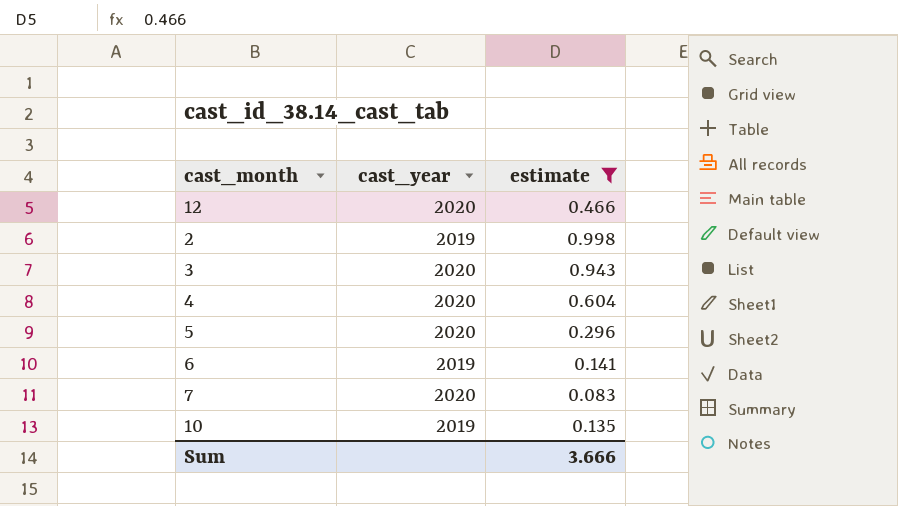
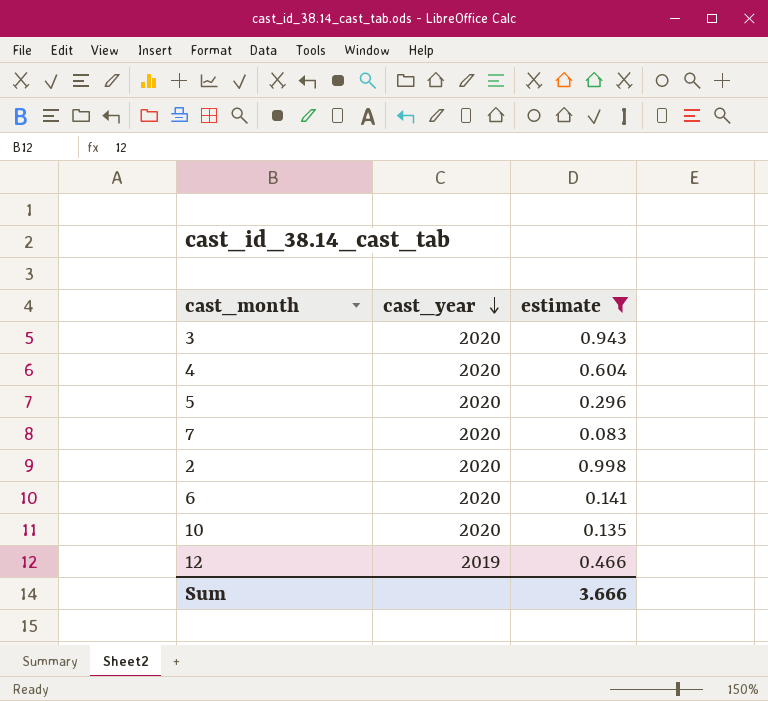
row order: none -> cast_year descending
2 | cast_year: 2019 -> 2020
6 | cast_year: 2019 -> 2020
10 | cast_year: 2019 -> 2020
12 | cast_year: 2020 -> 2019

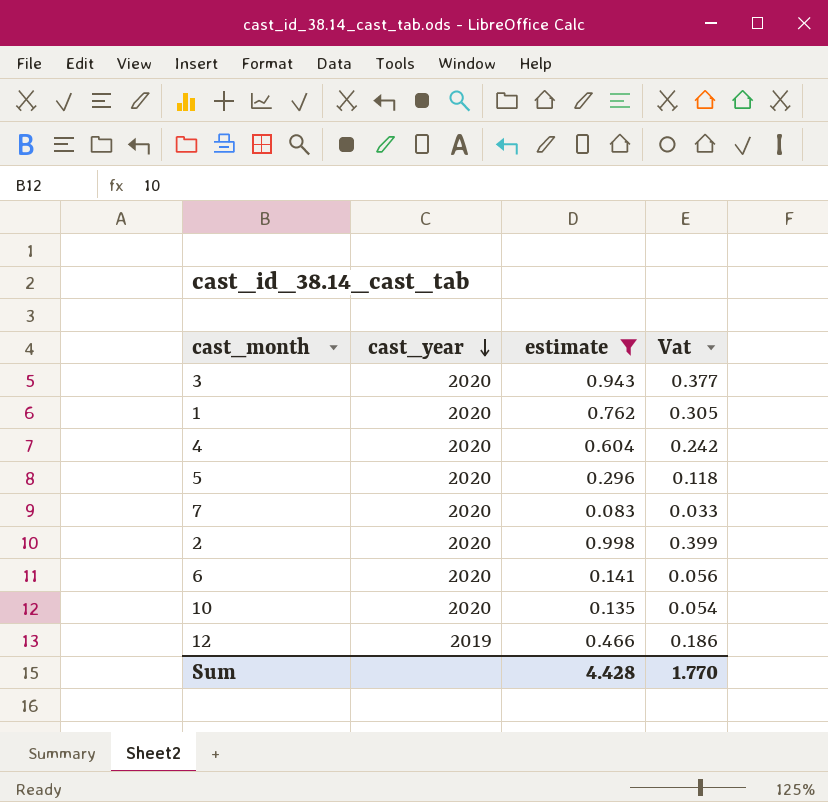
column Vat | formula: none -> [estimate] * 0.4
row 1: none -> 2020 | 0.762 | 0.305
Sum | estimate: 3.666 -> 4.428

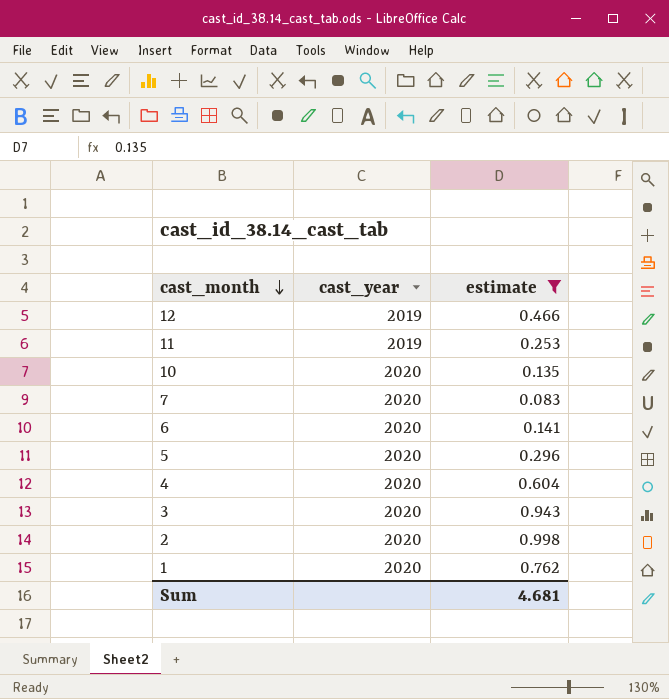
row order: cast_year descending -> cast_month descending
column Vat | formula: [estimate] * 0.4 -> none
row 11: none -> 2019 | 0.253
Sum | estimate: 4.428 -> 4.681

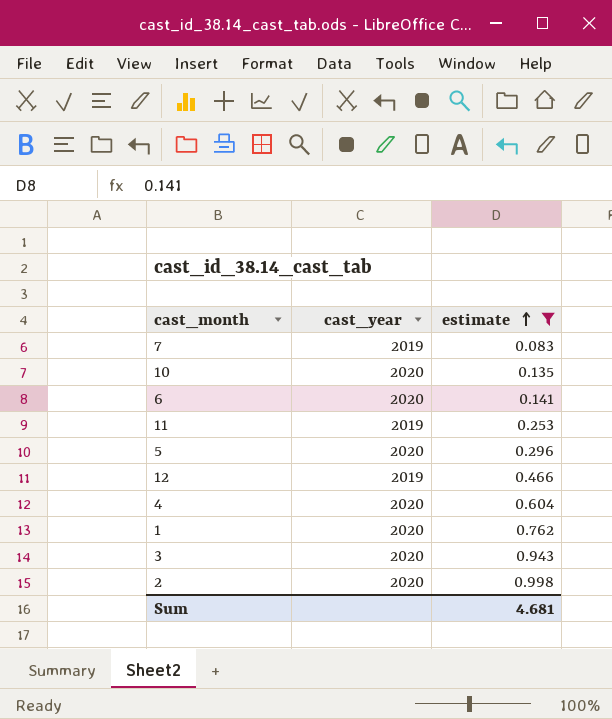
row order: cast_month descending -> estimate ascending
7 | cast_year: 2020 -> 2019

